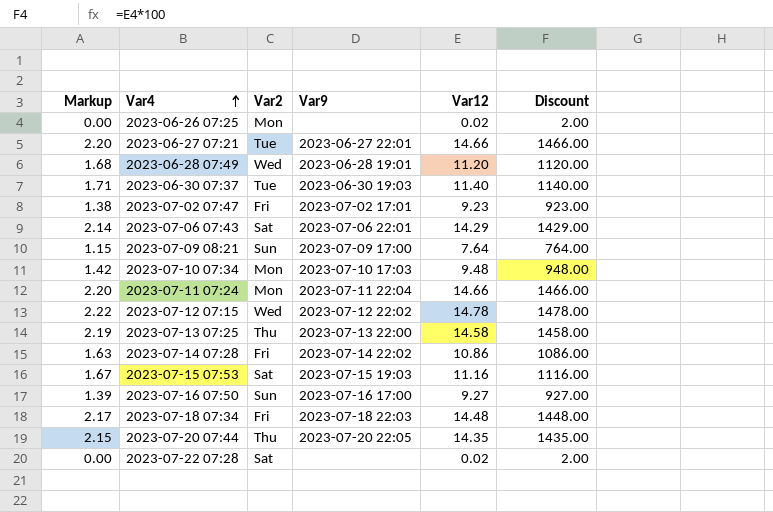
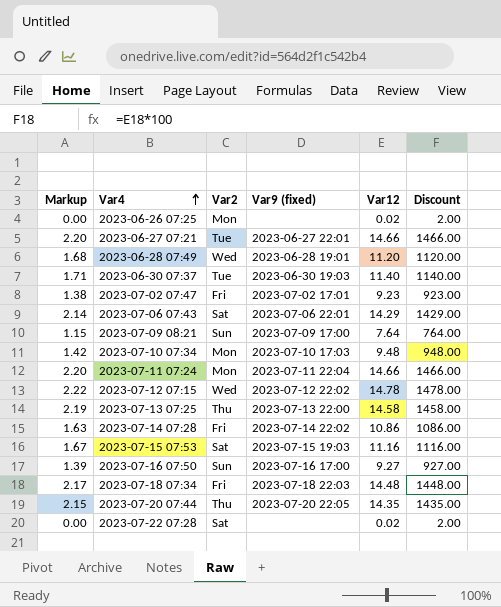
column name: Var9 -> Var9 (fixed)

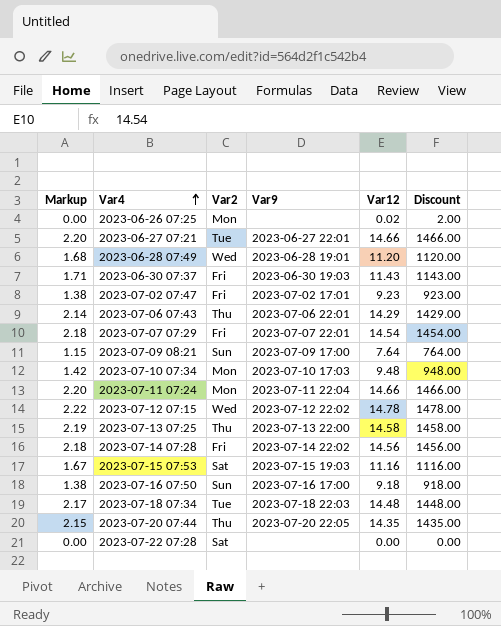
column name: Var9 (fixed) -> Var9
2023-06-30 07:37 | Var2: Tue -> Fri
2023-06-30 07:37 | Var12: 11.40 -> 11.43
2023-06-30 07:37 | Discount: 1140.00 -> 1143.00
2023-07-06 07:43 | Var2: Sat -> Thu
row 2023-07-07 07:29: none -> 2.18 | Fri | 2023-07-07 22:01 | 14.54 | 1454.00
2023-07-14 07:28 | Markup: 1.63 -> 2.18
2023-07-14 07:28 | Var12: 10.86 -> 14.56
2023-07-14 07:28 | Discount: 1086.00 -> 1456.00
2023-07-16 07:50 | Markup: 1.39 -> 1.38
2023-07-16 07:50 | Var12: 9.27 -> 9.18
2023-07-16 07:50 | Discount: 927.00 -> 918.00
2023-07-18 07:34 | Var2: Fri -> Tue
2023-07-22 07:28 | Var12: 0.02 -> 0.00
2023-07-22 07:28 | Discount: 2.00 -> 0.00

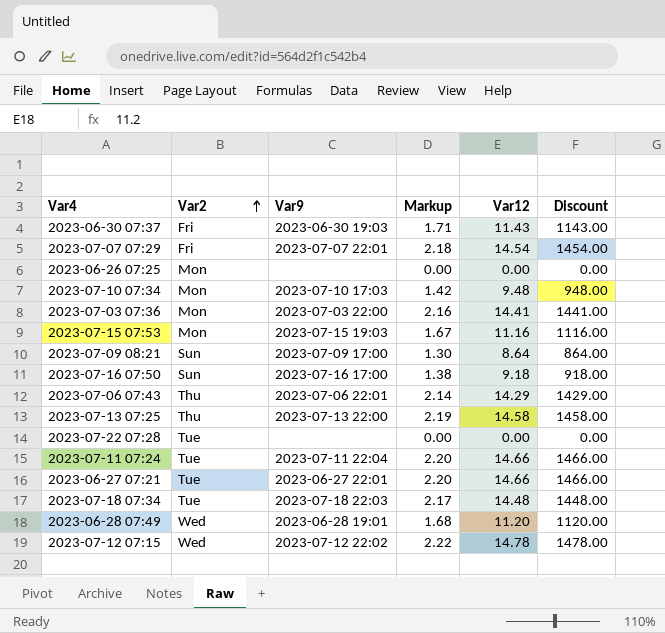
row order: Var4 ascending -> Var2 ascending
column Markup | position: 1 -> 4
row 2023-07-02 07:47: 1.38 | Fri | 2023-07-02 17:01 | 9.23 | 923.00 -> none
row 2023-07-14 07:28: 2.18 | Fri | 2023-07-14 22:02 | 14.56 | 1456.00 -> none
row 2023-07-20 07:44: 2.15 | Thu | 2023-07-20 22:05 | 14.35 | 1435.00 -> none
2023-06-26 07:25 | Var12: 0.02 -> 0.00
2023-06-26 07:25 | Discount: 2.00 -> 0.00
row 2023-07-03 07:36: none -> Mon | 2023-07-03 22:00 | 2.16 | 14.41 | 1441.00
2023-07-15 07:53 | Var2: Sat -> Mon
2023-07-09 08:21 | Markup: 1.15 -> 1.30
2023-07-09 08:21 | Var12: 7.64 -> 8.64
2023-07-09 08:21 | Discount: 764.00 -> 864.00
2023-07-22 07:28 | Var2: Sat -> Tue
2023-07-11 07:24 | Var2: Mon -> Tue

